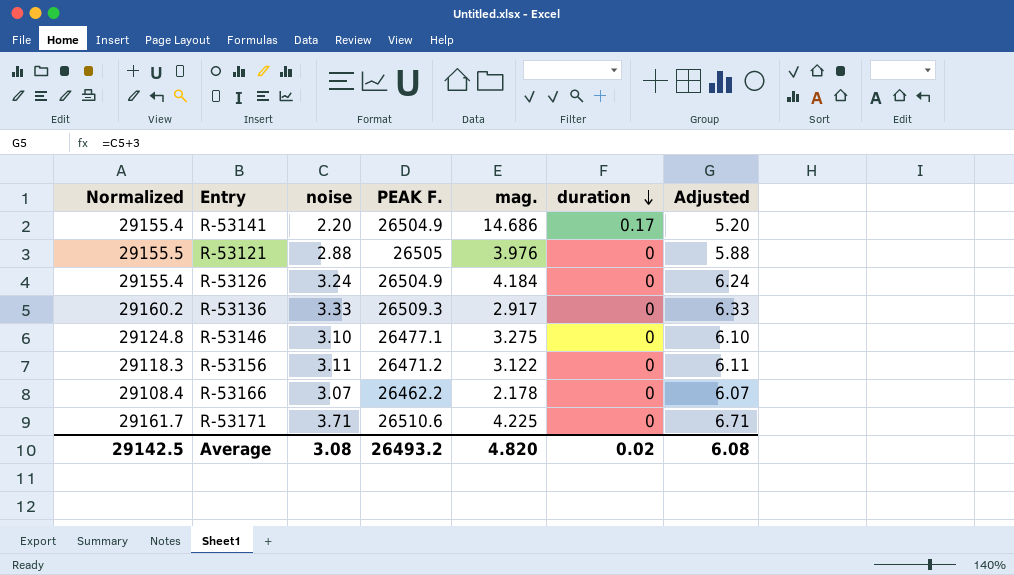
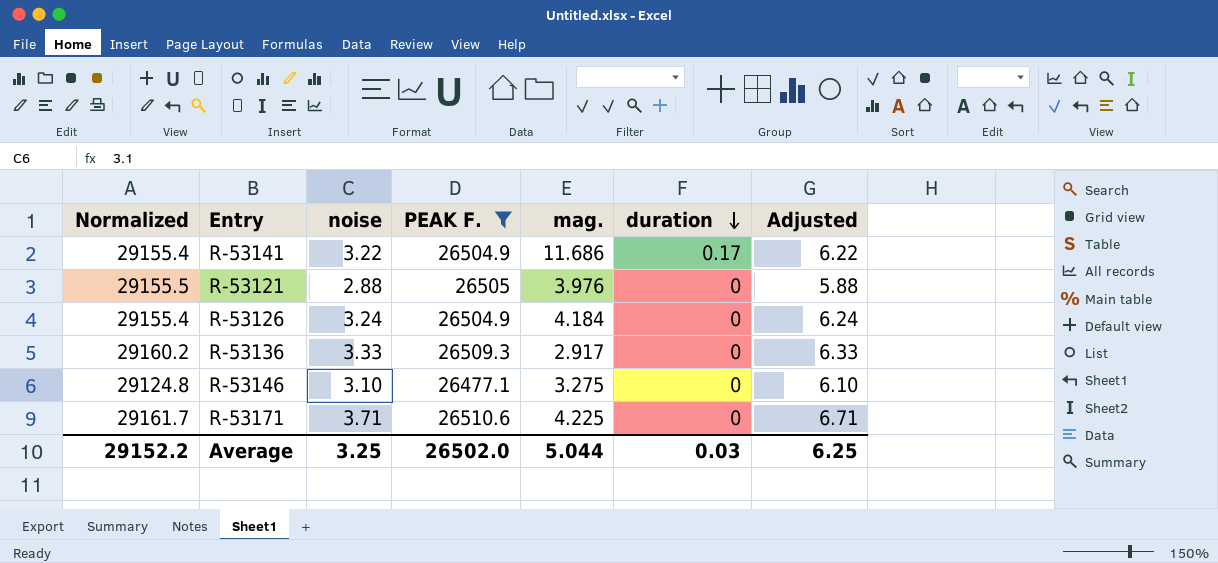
filter: none -> PEAK F. >= 26477.1
R-53141 | noise: 2.20 -> 3.22
R-53141 | mag.: 14.686 -> 11.686
R-53141 | Adjusted: 5.20 -> 6.22
Average | Normalized: 29142.5 -> 29152.2
Average | noise: 3.08 -> 3.25
Average | PEAK F.: 26493.2 -> 26502.0
Average | mag.: 4.820 -> 5.044
Average | duration: 0.02 -> 0.03
Average | Adjusted: 6.08 -> 6.25

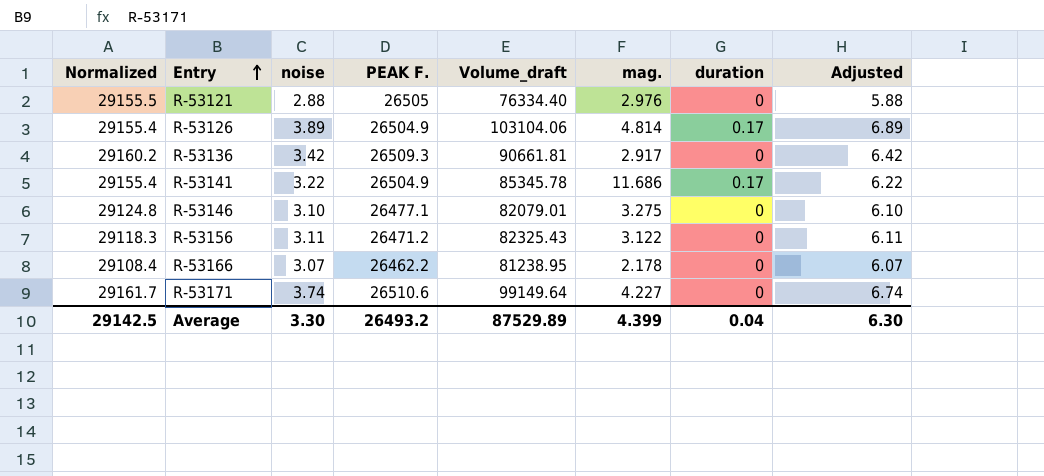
filter: PEAK F. >= 26477.1 -> none
row order: duration descending -> Entry ascending
column Volume_draft | formula: none -> [noise] * [PEAK F.]
R-53121 | mag.: 3.976 -> 2.976
R-53126 | noise: 3.24 -> 3.89
R-53126 | mag.: 4.184 -> 4.814
R-53126 | duration: 0 -> 0.17
R-53126 | Adjusted: 6.24 -> 6.89
R-53136 | noise: 3.33 -> 3.42
R-53136 | Adjusted: 6.33 -> 6.42
R-53171 | noise: 3.71 -> 3.74
R-53171 | mag.: 4.225 -> 4.227
R-53171 | Adjusted: 6.71 -> 6.74
Average | Normalized: 29152.2 -> 29142.5
Average | noise: 3.25 -> 3.30
Average | PEAK F.: 26502.0 -> 26493.2
Average | mag.: 5.044 -> 4.399
Average | duration: 0.03 -> 0.04
Average | Adjusted: 6.25 -> 6.30

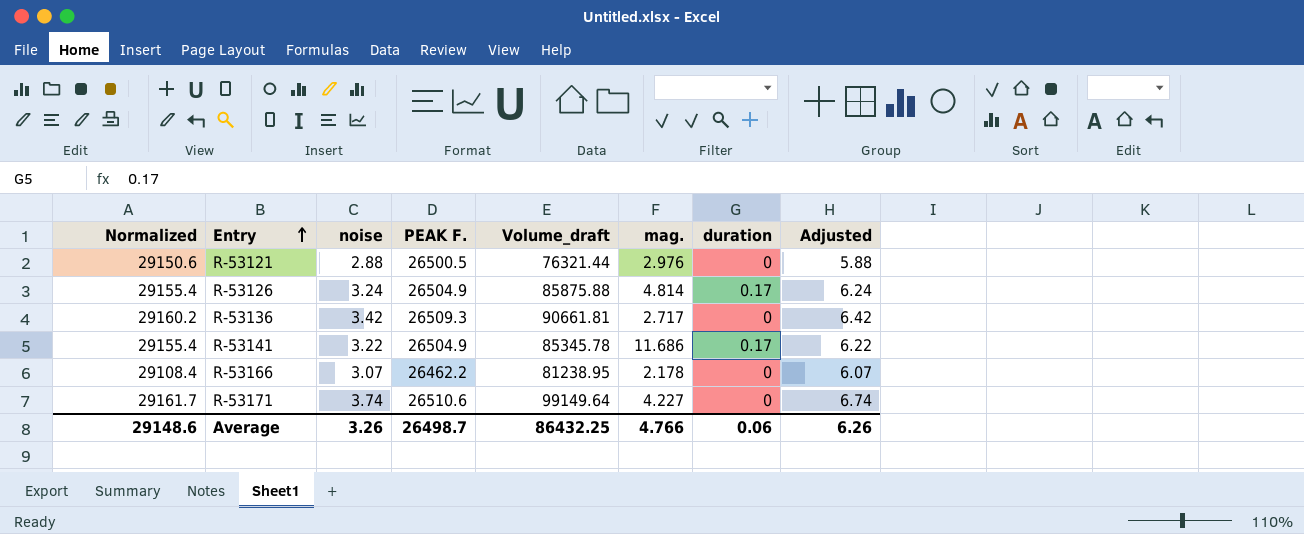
row R-53146: 29124.8 | 3.10 | 26477.1 | 82079.01 | 3.275 | 0 | 6.10 -> none
row R-53156: 29118.3 | 3.11 | 26471.2 | 82325.43 | 3.122 | 0 | 6.11 -> none
R-53121 | Normalized: 29155.5 -> 29150.6
R-53121 | PEAK F.: 26505 -> 26500.5
R-53121 | Volume_draft: 76334.40 -> 76321.44
R-53126 | noise: 3.89 -> 3.24
R-53126 | Volume_draft: 103104.06 -> 85875.88
R-53126 | Adjusted: 6.89 -> 6.24
R-53136 | mag.: 2.917 -> 2.717
Average | Normalized: 29142.5 -> 29148.6
Average | noise: 3.30 -> 3.26
Average | PEAK F.: 26493.2 -> 26498.7
Average | Volume_draft: 87529.89 -> 86432.25
Average | mag.: 4.399 -> 4.766
Average | duration: 0.04 -> 0.06
Average | Adjusted: 6.30 -> 6.26

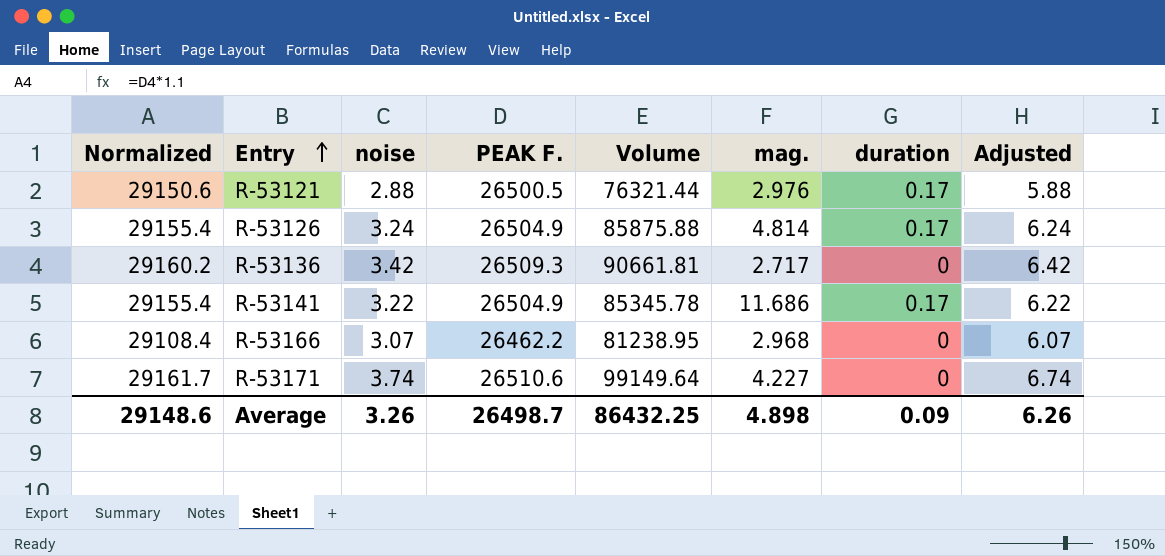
column name: Volume_draft -> Volume
R-53121 | duration: 0 -> 0.17
R-53166 | mag.: 2.178 -> 2.968
Average | mag.: 4.766 -> 4.898
Average | duration: 0.06 -> 0.09

